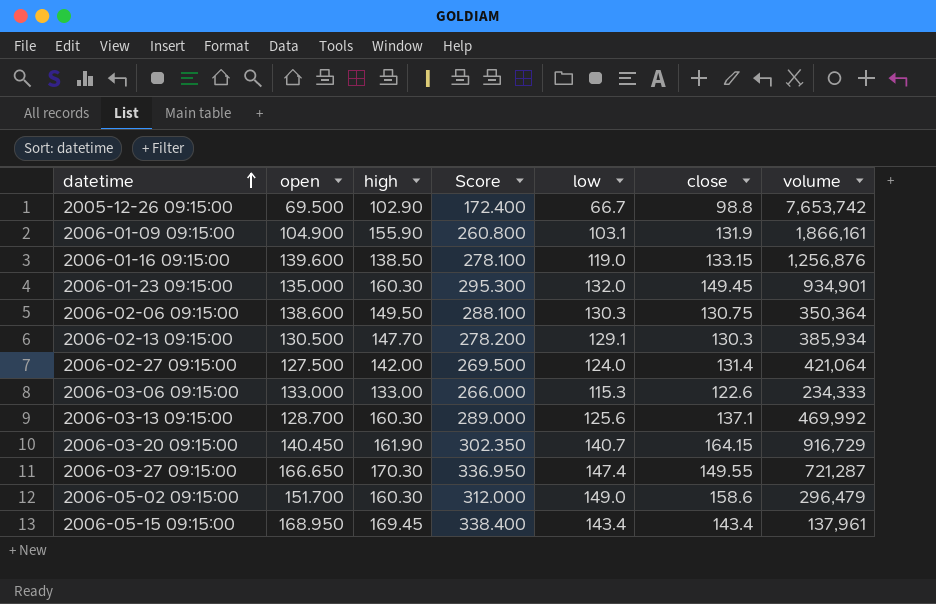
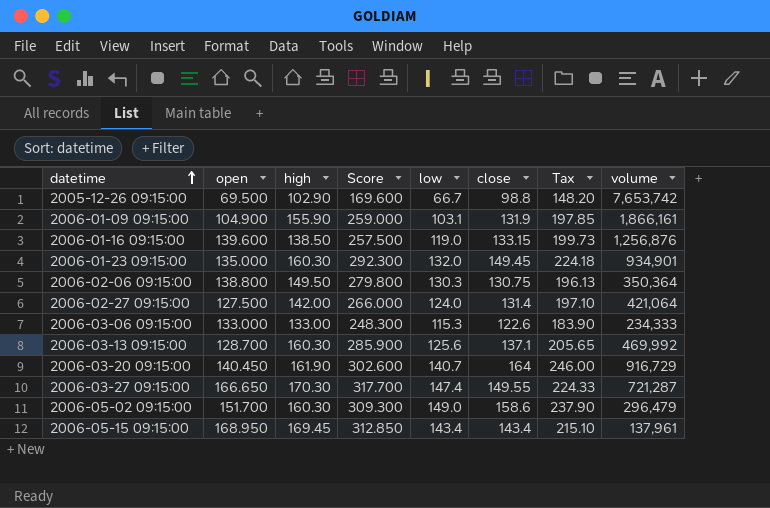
column Score | formula: [open] + [high] -> [high] + [low]
column Tax | formula: none -> [close] * 1.5
row 2006-02-13 09:15:00: 130.500 | 147.70 | 278.200 | 129.1 | 130.3 | 385,934 -> none
2006-02-06 09:15:00 | open: 138.600 -> 138.800
2006-03-20 09:15:00 | close: 164.15 -> 164

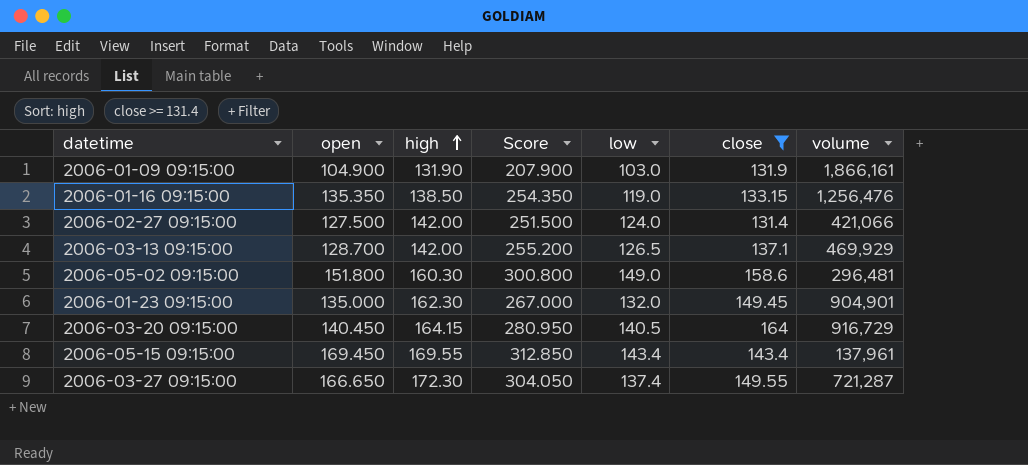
filter: none -> close >= 131.4
row order: datetime ascending -> high ascending
column Tax | formula: [close] * 1.5 -> none
column Score | formula: [high] + [low] -> [open] + [low]
2006-01-09 09:15:00 | high: 155.90 -> 131.90
2006-01-09 09:15:00 | low: 103.1 -> 103.0
2006-01-16 09:15:00 | open: 139.600 -> 135.350
2006-01-16 09:15:00 | volume: 1,256,876 -> 1,256,476
2006-02-27 09:15:00 | volume: 421,064 -> 421,066
2006-03-13 09:15:00 | high: 160.30 -> 142.00
2006-03-13 09:15:00 | low: 125.6 -> 126.5
2006-03-13 09:15:00 | volume: 469,992 -> 469,929
2006-05-02 09:15:00 | open: 151.700 -> 151.800
2006-05-02 09:15:00 | volume: 296,479 -> 296,481
2006-01-23 09:15:00 | high: 160.30 -> 162.30
2006-01-23 09:15:00 | volume: 934,901 -> 904,901
2006-03-20 09:15:00 | high: 161.90 -> 164.15
2006-03-20 09:15:00 | low: 140.7 -> 140.5
2006-05-15 09:15:00 | open: 168.950 -> 169.450
2006-05-15 09:15:00 | high: 169.45 -> 169.55
2006-03-27 09:15:00 | high: 170.30 -> 172.30
2006-03-27 09:15:00 | low: 147.4 -> 137.4

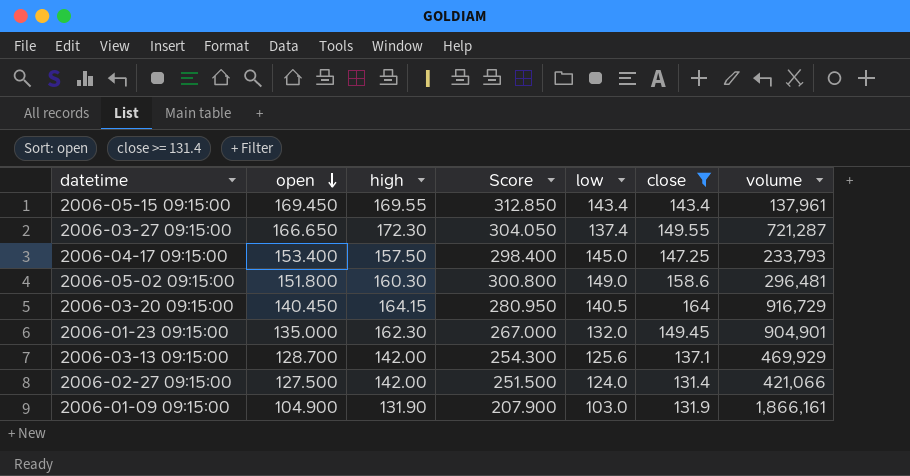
row order: high ascending -> open descending
row 2006-01-16 09:15:00: 135.350 | 138.50 | 254.350 | 119.0 | 133.15 | 1,256,476 -> none
row 2006-04-17 09:15:00: none -> 153.400 | 157.50 | 298.400 | 145.0 | 147.25 | 233,793
2006-03-13 09:15:00 | Score: 255.200 -> 254.300
2006-03-13 09:15:00 | low: 126.5 -> 125.6

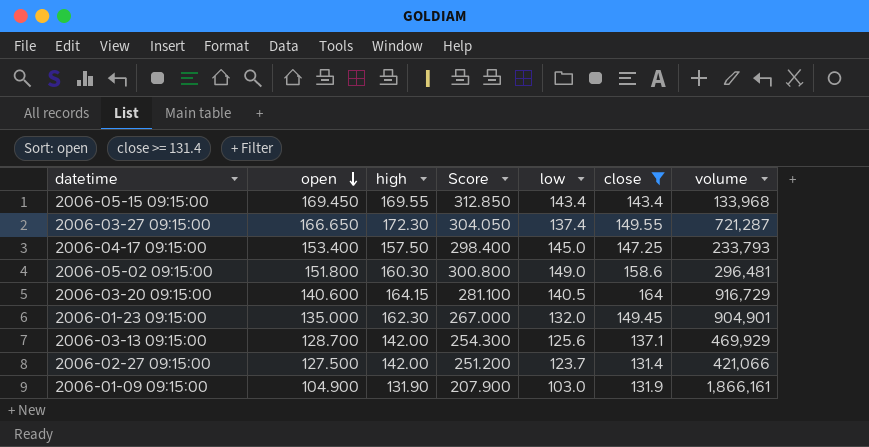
2006-05-15 09:15:00 | volume: 137,961 -> 133,968
2006-03-20 09:15:00 | open: 140.450 -> 140.600
2006-03-20 09:15:00 | Score: 280.950 -> 281.100
2006-02-27 09:15:00 | Score: 251.500 -> 251.200
2006-02-27 09:15:00 | low: 124.0 -> 123.7

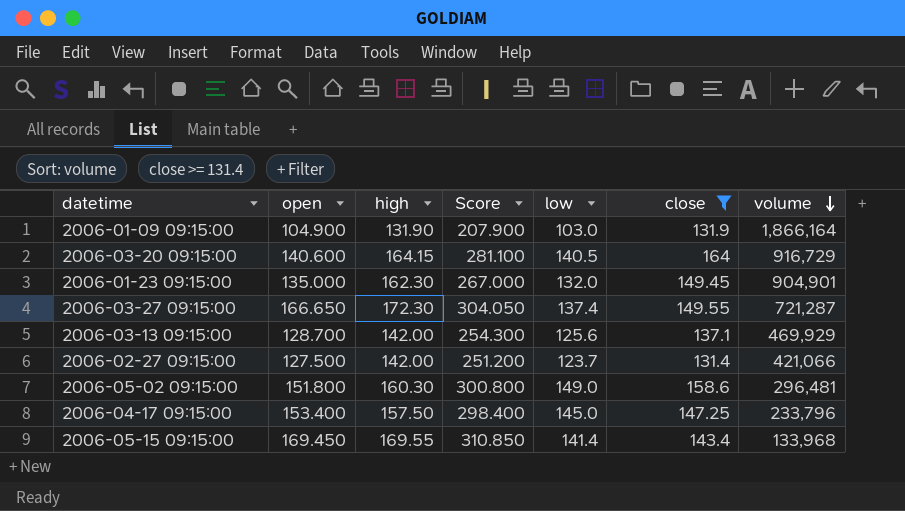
row order: open descending -> volume descending
2006-01-09 09:15:00 | volume: 1,866,161 -> 1,866,164
2006-04-17 09:15:00 | volume: 233,793 -> 233,796
2006-05-15 09:15:00 | Score: 312.850 -> 310.850
2006-05-15 09:15:00 | low: 143.4 -> 141.4

